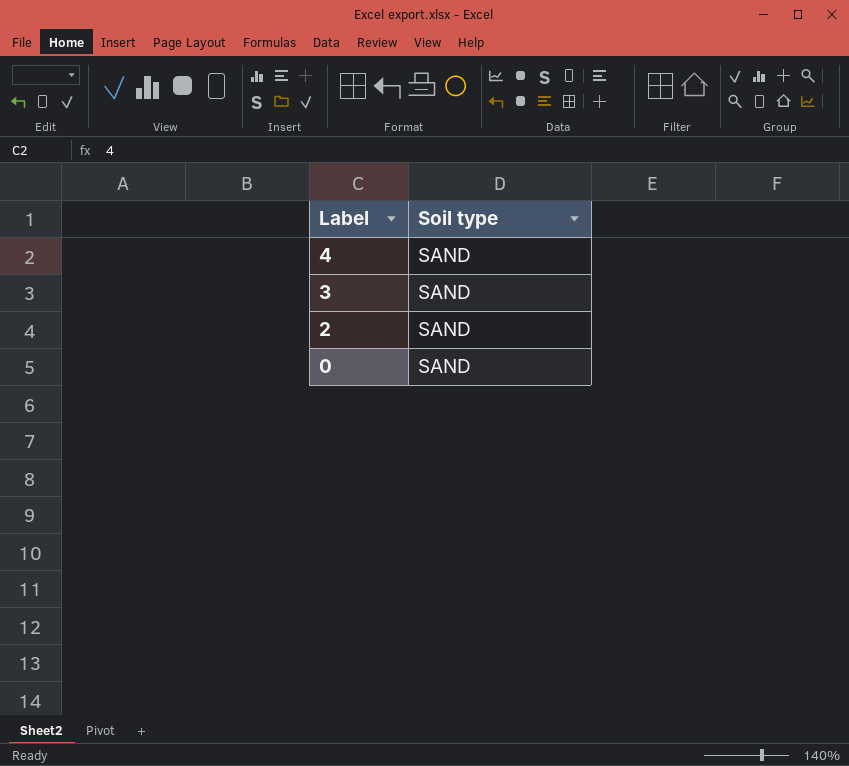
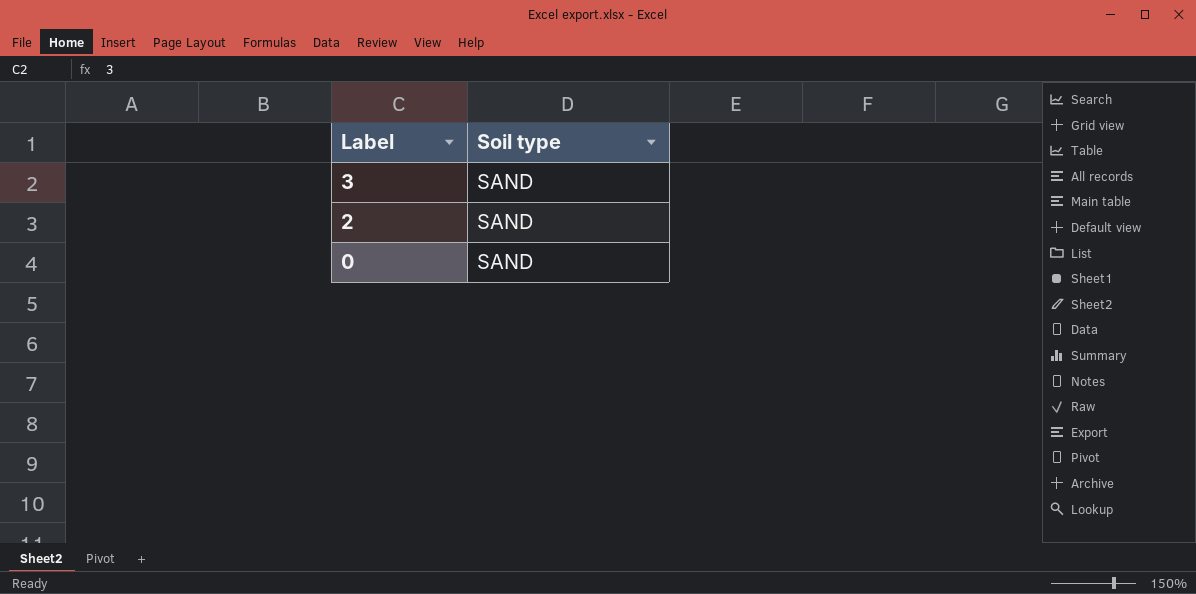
row 4: SAND -> none

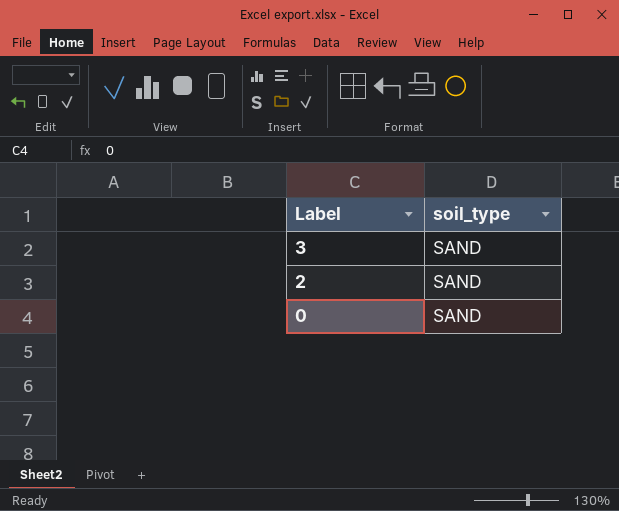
column name: Soil type -> soil_type

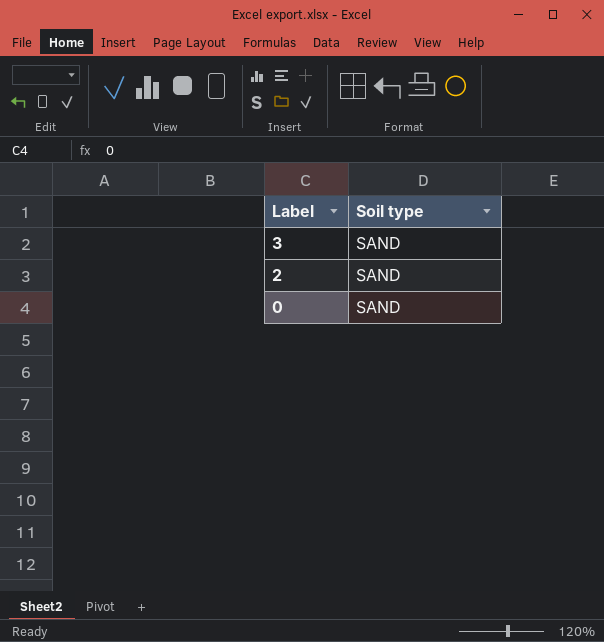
column name: soil_type -> Soil type

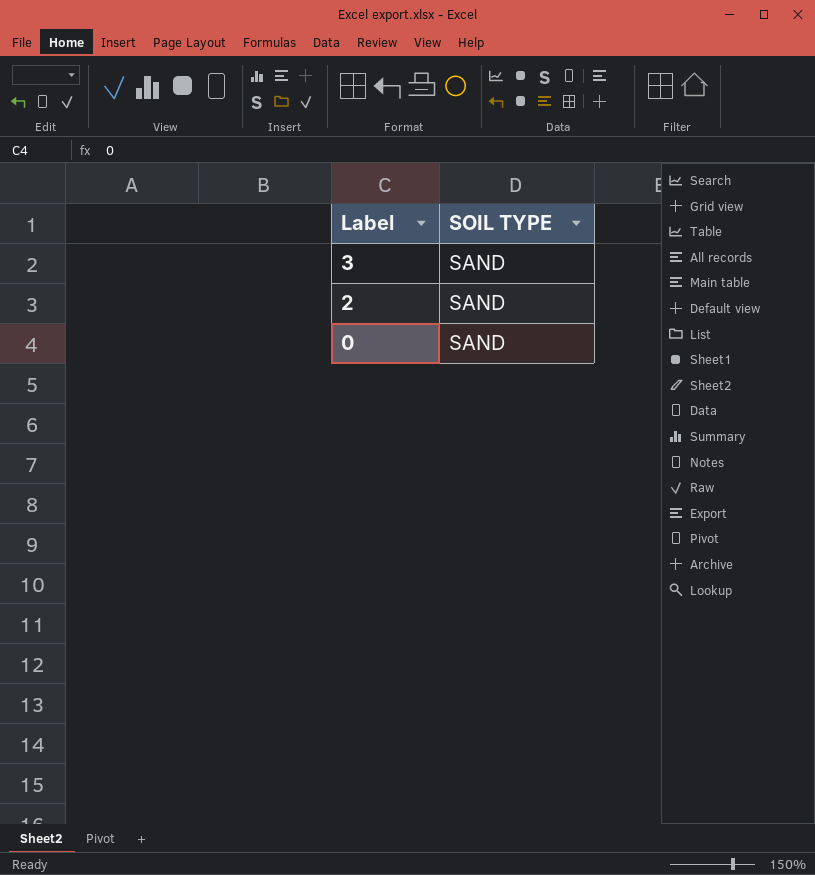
column name: Soil type -> SOIL TYPE

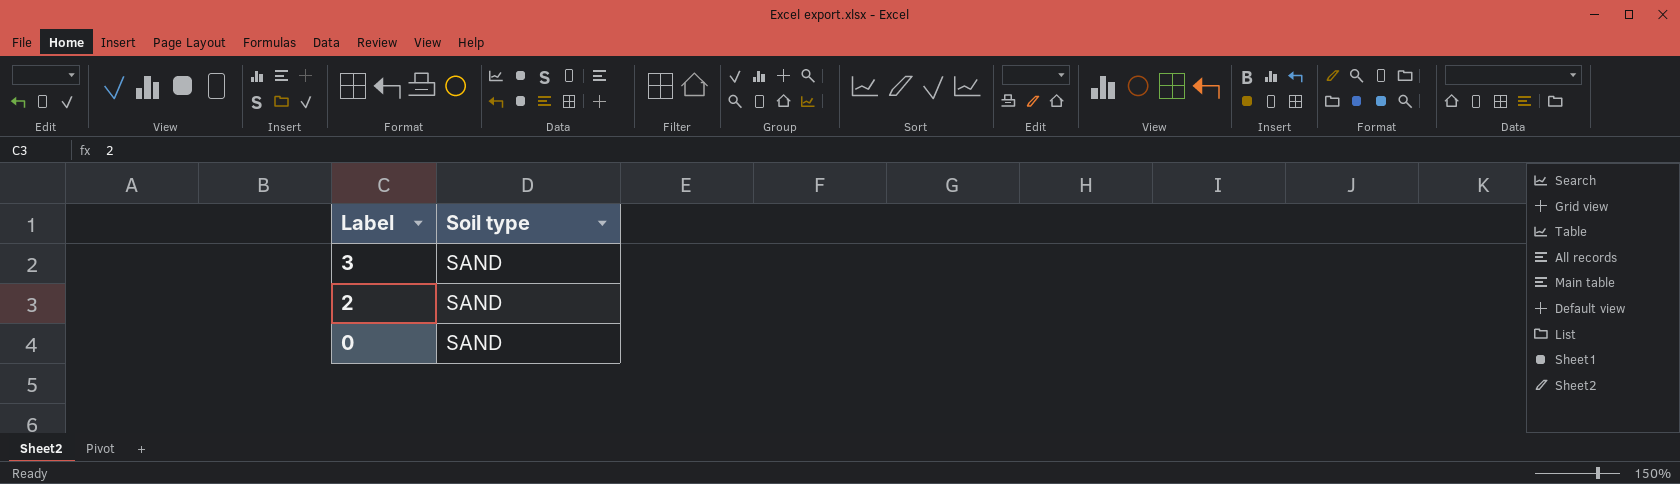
column name: SOIL TYPE -> Soil type

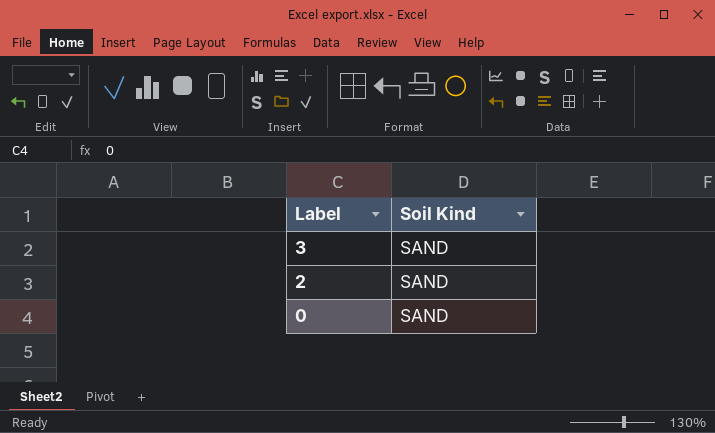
column name: Soil type -> Soil Kind

